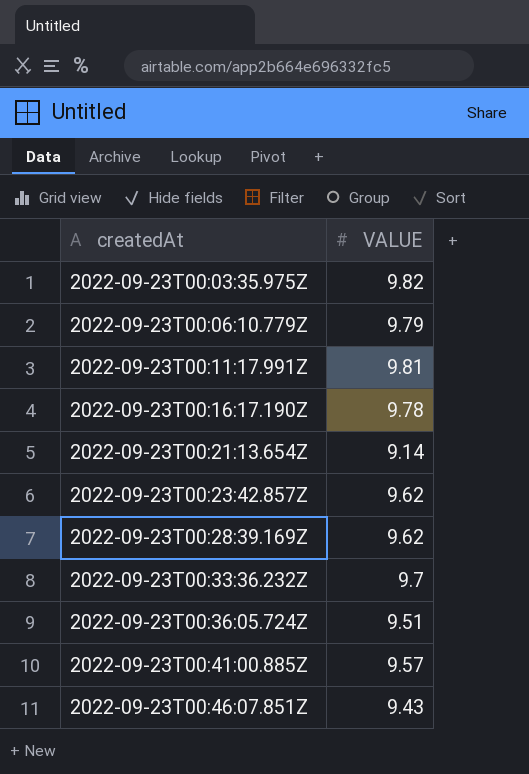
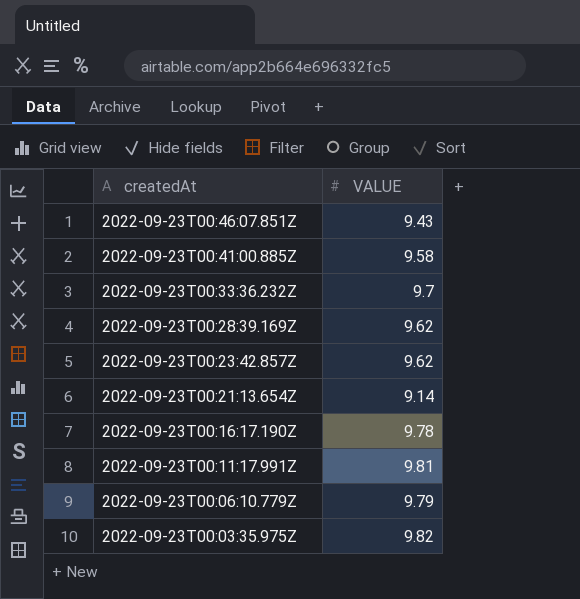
row order: createdAt ascending -> createdAt descending
row 2022-09-23T00:36:05.724Z: 9.51 -> none
2022-09-23T00:41:00.885Z | VALUE: 9.57 -> 9.58

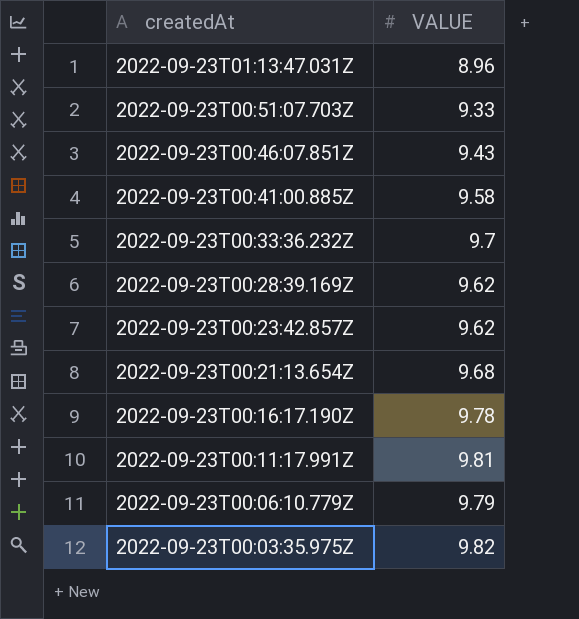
row 2022-09-23T01:13:47.031Z: none -> 8.96
row 2022-09-23T00:51:07.703Z: none -> 9.33
2022-09-23T00:21:13.654Z | VALUE: 9.14 -> 9.68

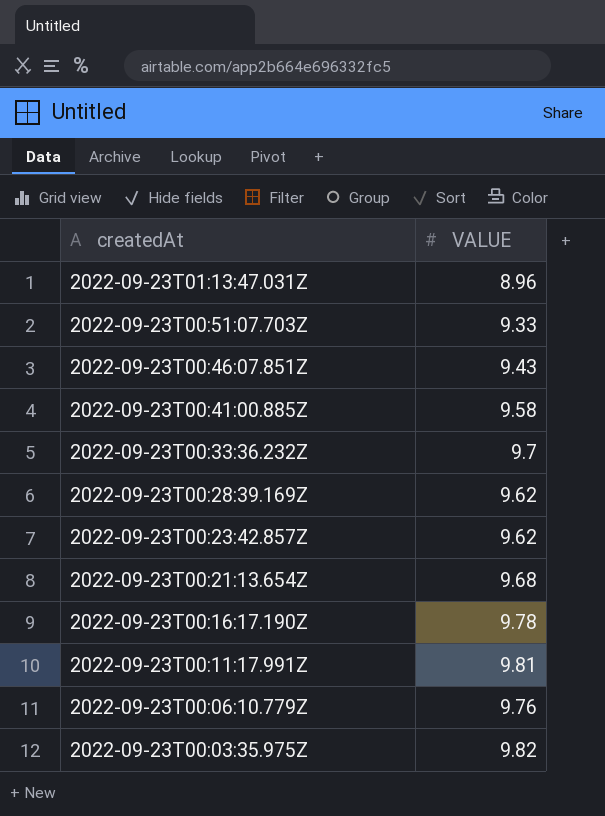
2022-09-23T00:06:10.779Z | VALUE: 9.79 -> 9.76

